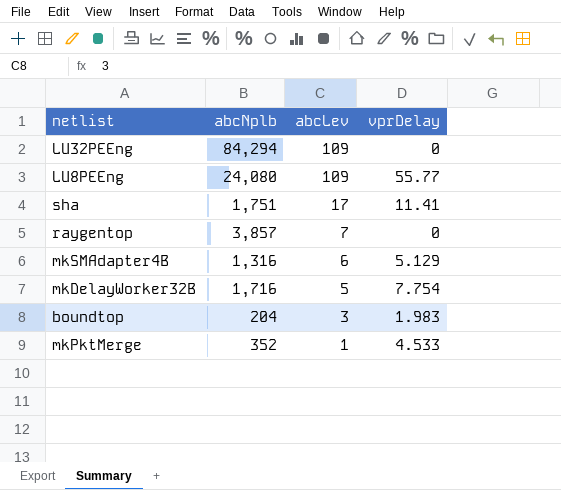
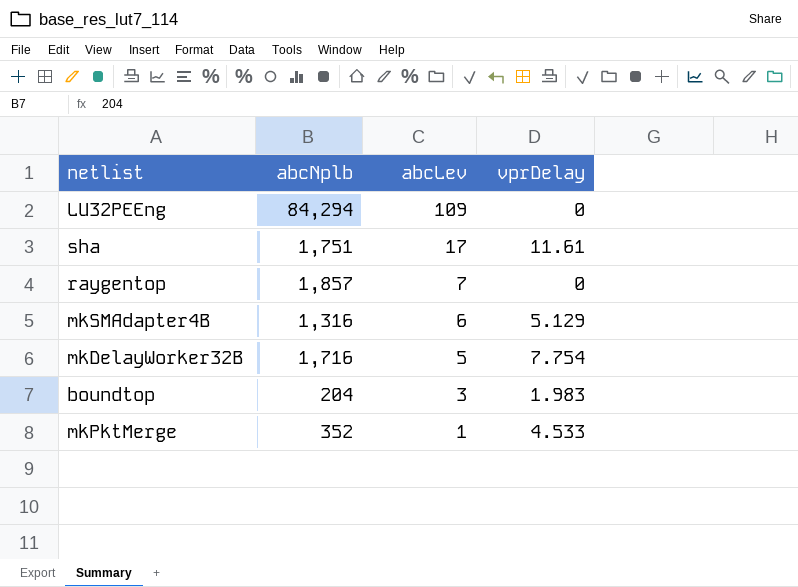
row LU8PEEng: 24,080 | 109 | 55.77 -> none
sha | vprDelay: 11.41 -> 11.61
raygentop | abcNplb: 3,857 -> 1,857

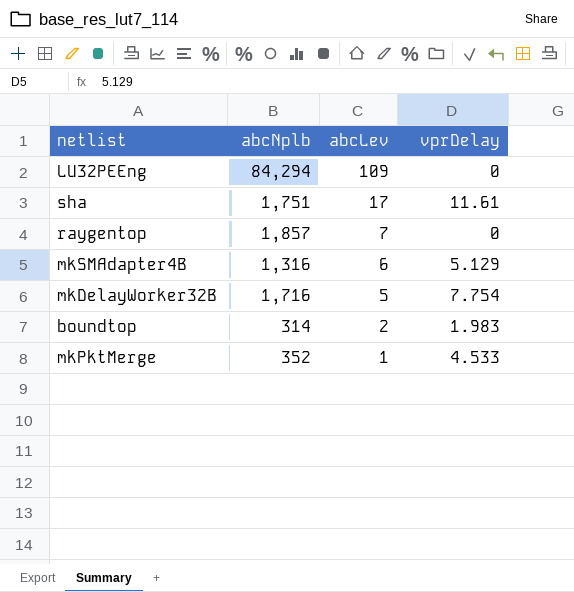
boundtop | abcNplb: 204 -> 314
boundtop | abcLev: 3 -> 2

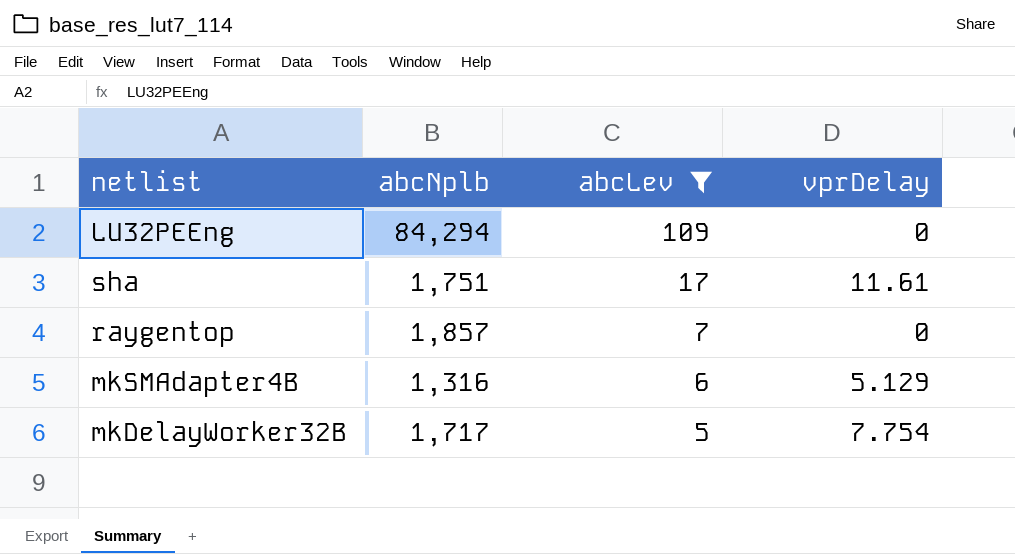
filter: none -> abcLev >= 5
mkDelayWorker32B | abcNplb: 1,716 -> 1,717

